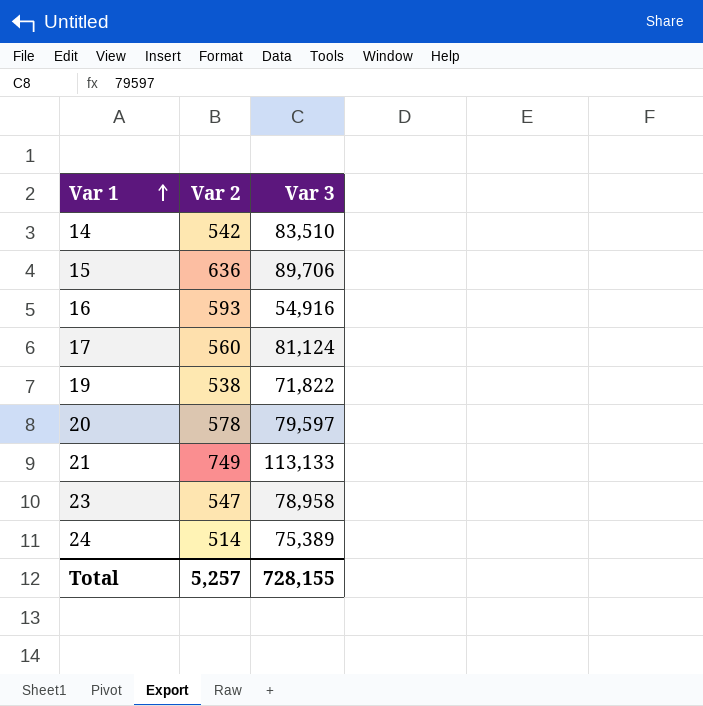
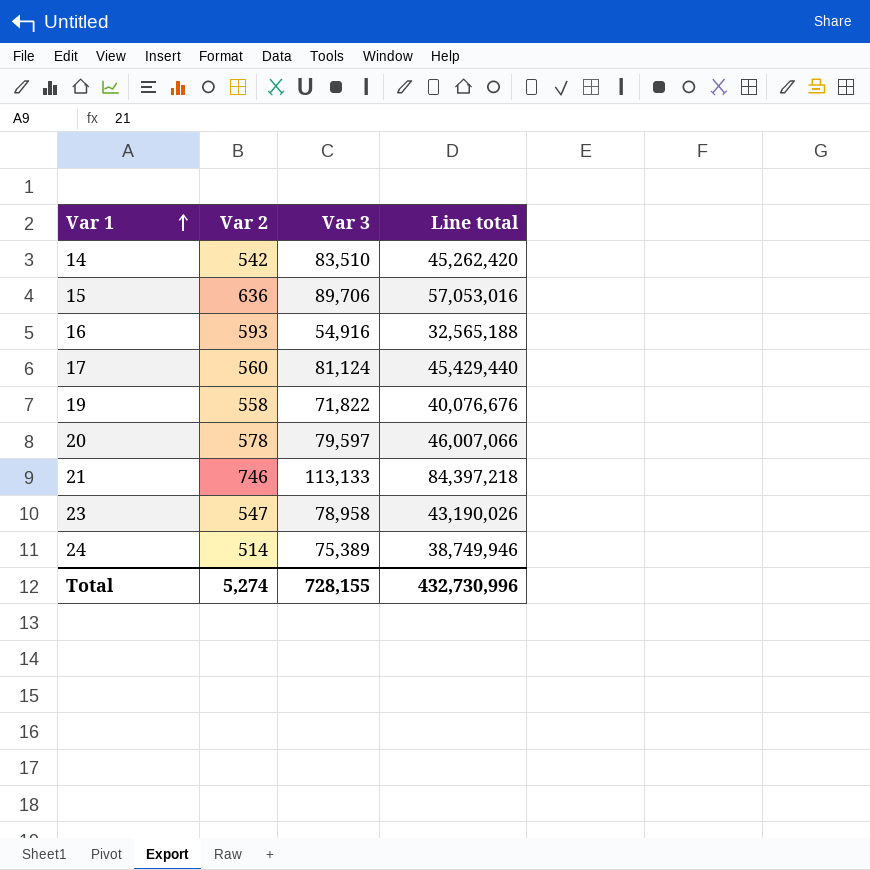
column Line total | formula: none -> [Var 2] * [Var 3]
19 | Var 2: 538 -> 558
21 | Var 2: 749 -> 746
Total | Var 2: 5,257 -> 5,274

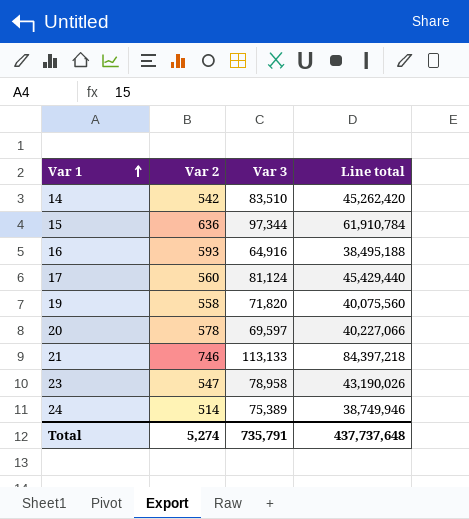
15 | Var 3: 89,706 -> 97,344
15 | Line total: 57,053,016 -> 61,910,784
16 | Var 3: 54,916 -> 64,916
16 | Line total: 32,565,188 -> 38,495,188
19 | Var 3: 71,822 -> 71,820
19 | Line total: 40,076,676 -> 40,075,560
20 | Var 3: 79,597 -> 69,597
20 | Line total: 46,007,066 -> 40,227,066
Total | Var 3: 728,155 -> 735,791
Total | Line total: 432,730,996 -> 437,737,648

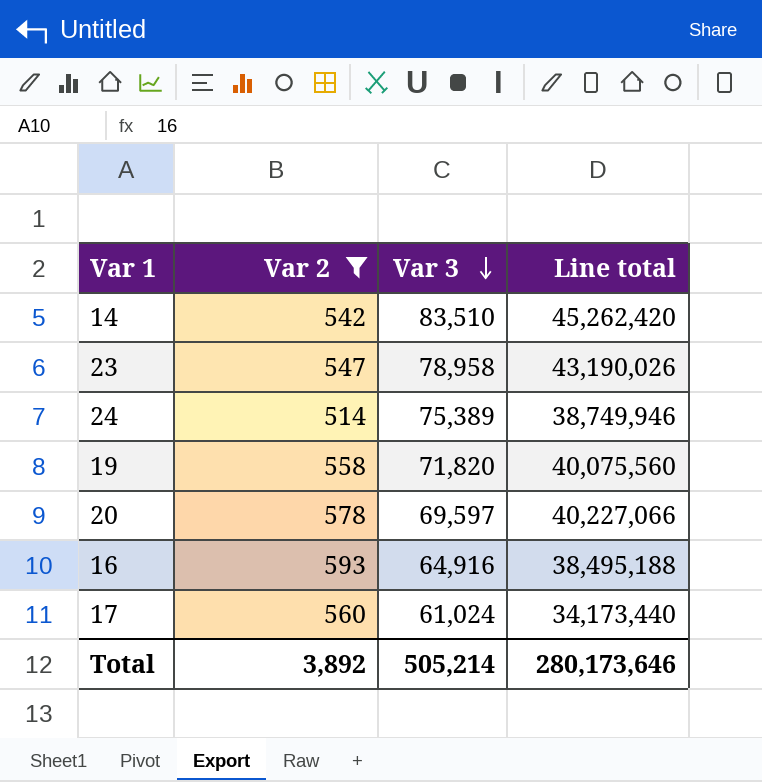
filter: none -> Var 2 <= 593
row order: Var 1 ascending -> Var 3 descending
17 | Var 3: 81,124 -> 61,024
17 | Line total: 45,429,440 -> 34,173,440
Total | Var 2: 5,274 -> 3,892
Total | Var 3: 735,791 -> 505,214
Total | Line total: 437,737,648 -> 280,173,646

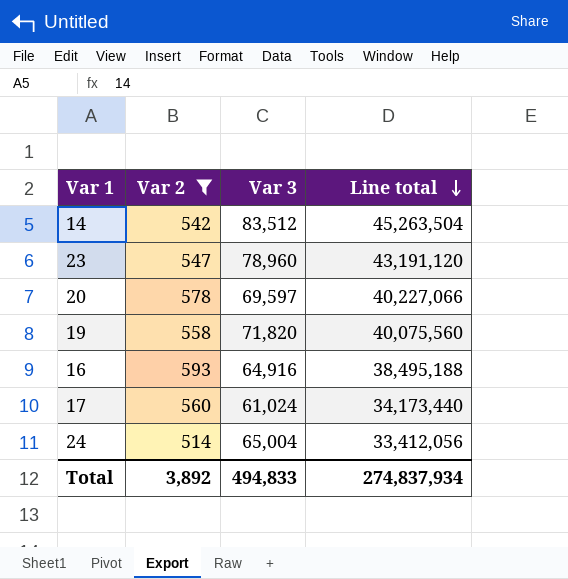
row order: Var 3 descending -> Line total descending
14 | Var 3: 83,510 -> 83,512
14 | Line total: 45,262,420 -> 45,263,504
23 | Var 3: 78,958 -> 78,960
23 | Line total: 43,190,026 -> 43,191,120
24 | Var 3: 75,389 -> 65,004
24 | Line total: 38,749,946 -> 33,412,056
Total | Var 3: 505,214 -> 494,833
Total | Line total: 280,173,646 -> 274,837,934

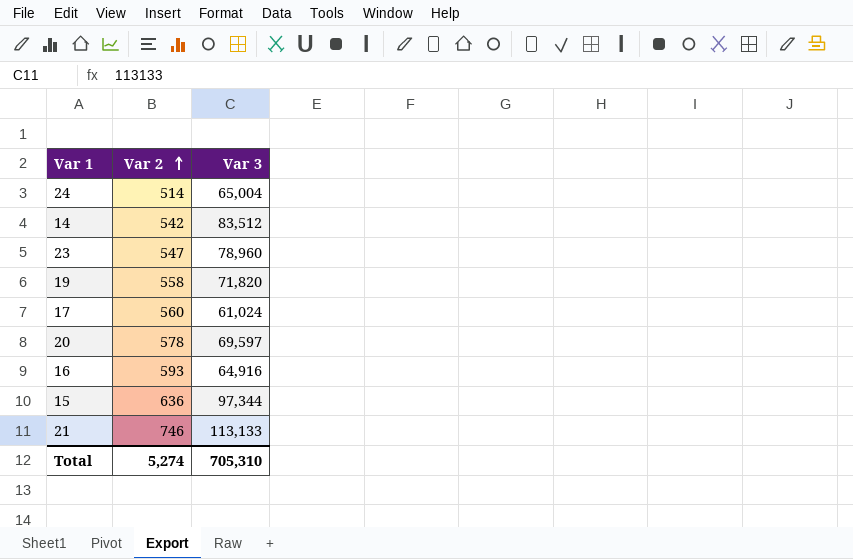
filter: Var 2 <= 593 -> none
row order: Line total descending -> Var 2 ascending
column Line total | formula: [Var 2] * [Var 3] -> none
Total | Var 2: 3,892 -> 5,274
Total | Var 3: 494,833 -> 705,310

